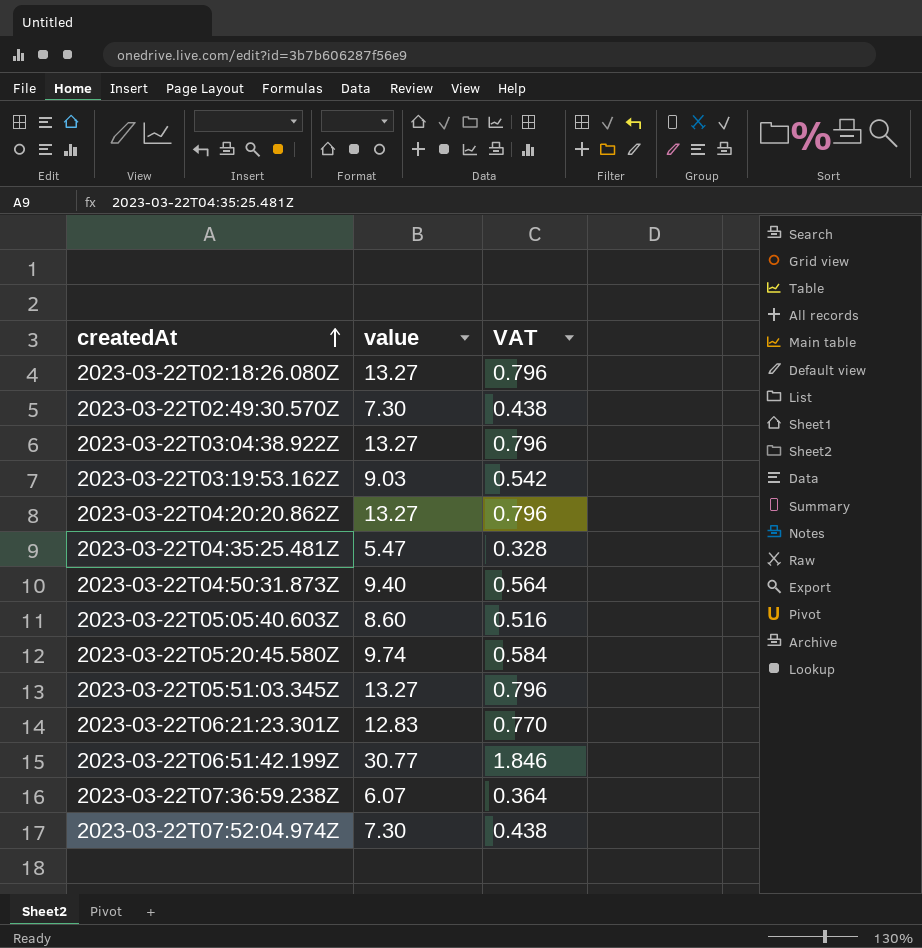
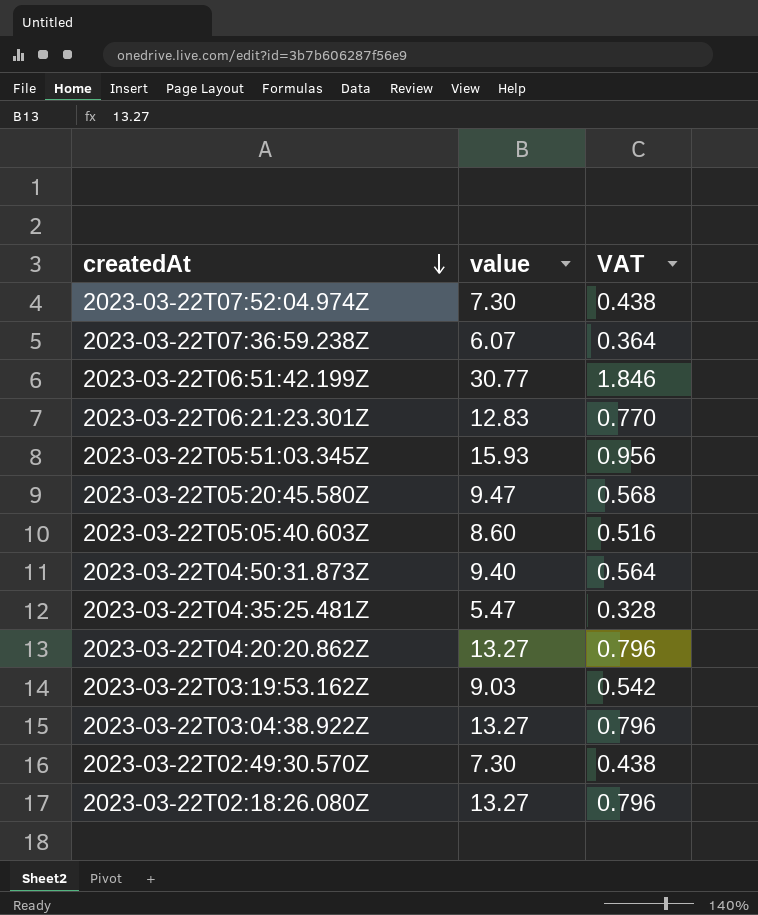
row order: createdAt ascending -> createdAt descending
2023-03-22T05:51:03.345Z | value: 13.27 -> 15.93
2023-03-22T05:51:03.345Z | VAT: 0.796 -> 0.956
2023-03-22T05:20:45.580Z | value: 9.74 -> 9.47
2023-03-22T05:20:45.580Z | VAT: 0.584 -> 0.568

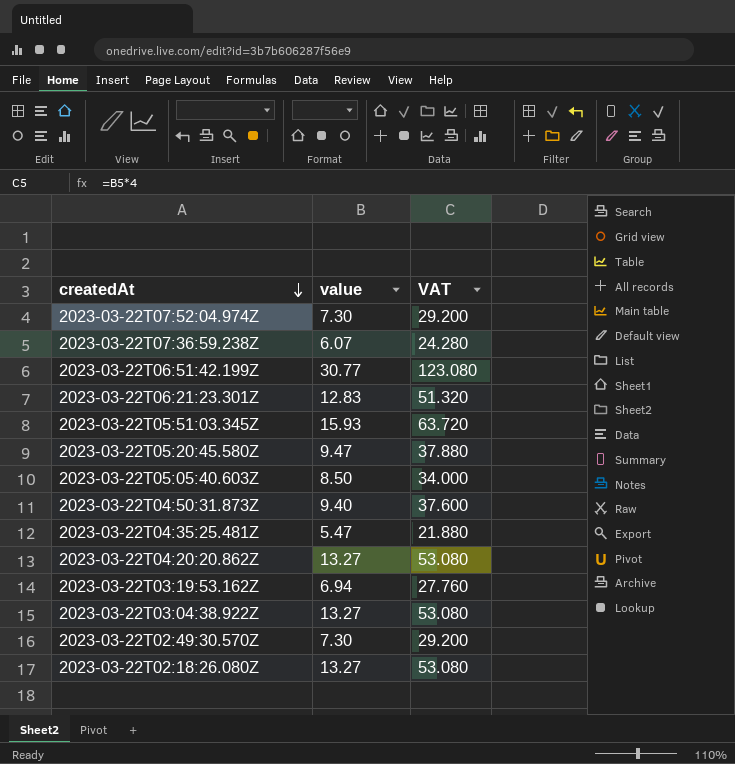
column VAT | formula: [value] * 0.06 -> [value] * 4
2023-03-22T05:05:40.603Z | value: 8.60 -> 8.50
2023-03-22T03:19:53.162Z | value: 9.03 -> 6.94

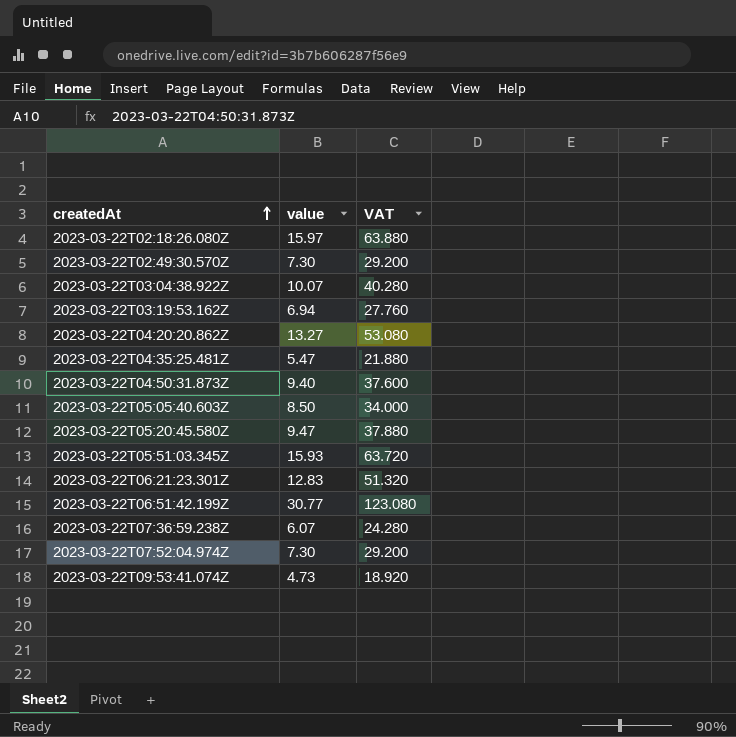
row order: createdAt descending -> createdAt ascending
2023-03-22T02:18:26.080Z | value: 13.27 -> 15.97
2023-03-22T02:18:26.080Z | VAT: 53.080 -> 63.880
2023-03-22T03:04:38.922Z | value: 13.27 -> 10.07
2023-03-22T03:04:38.922Z | VAT: 53.080 -> 40.280
row 2023-03-22T09:53:41.074Z: none -> 4.73 | 18.920

